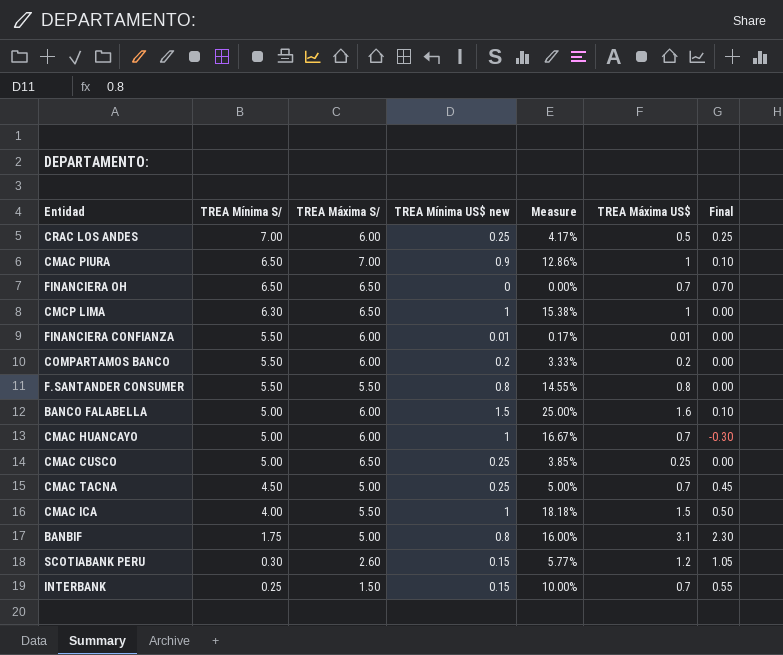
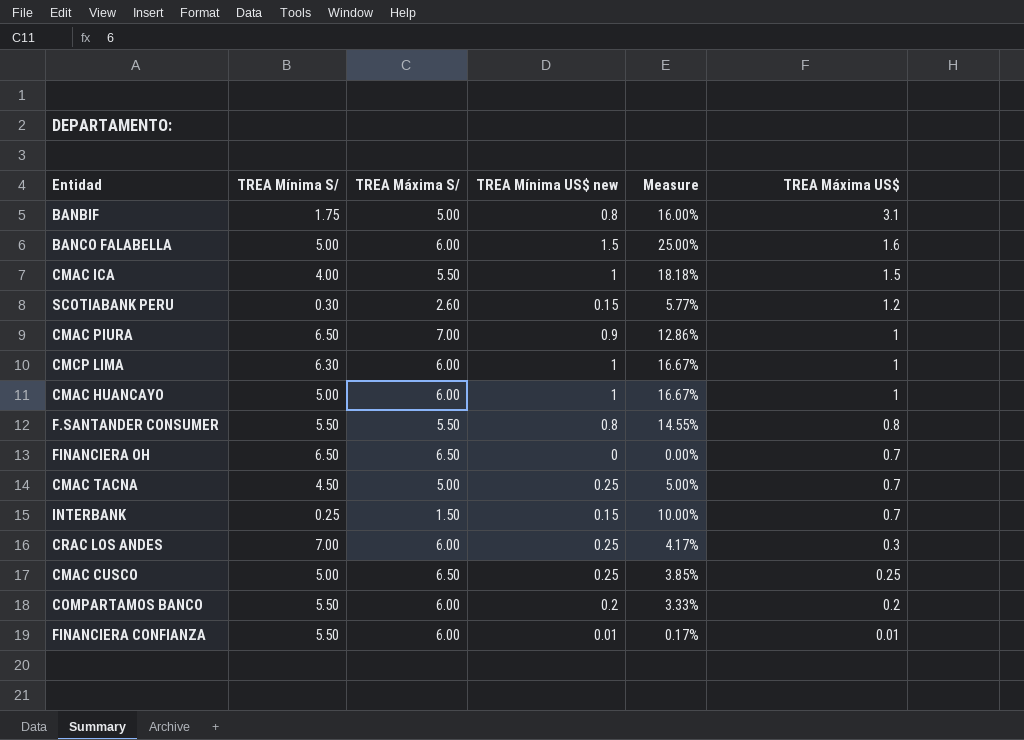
row order: TREA Mínima S/ descending -> TREA Máxima US$ descending
column Final | formula: [TREA Máxima US$] - [TREA Mínima US$ new] -> none
CMCP LIMA | TREA Máxima S/: 6.50 -> 6.00
CMCP LIMA | Measure: 15.38% -> 16.67%
CMAC HUANCAYO | TREA Máxima US$: 0.7 -> 1
CRAC LOS ANDES | TREA Máxima US$: 0.5 -> 0.3

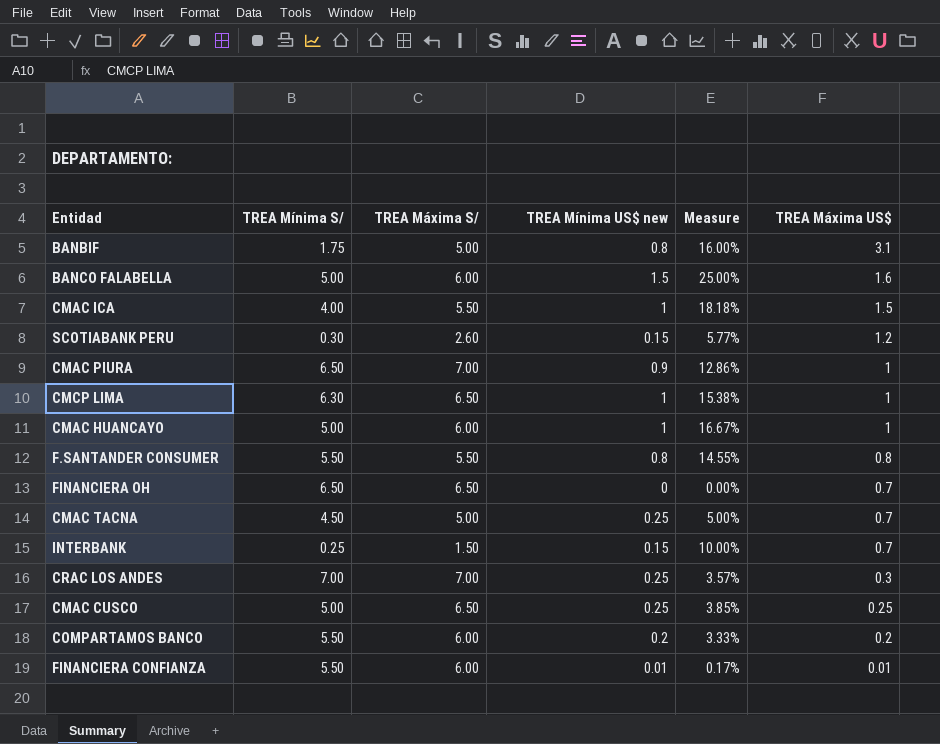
CMCP LIMA | TREA Máxima S/: 6.00 -> 6.50
CMCP LIMA | Measure: 16.67% -> 15.38%
CRAC LOS ANDES | TREA Máxima S/: 6.00 -> 7.00
CRAC LOS ANDES | Measure: 4.17% -> 3.57%

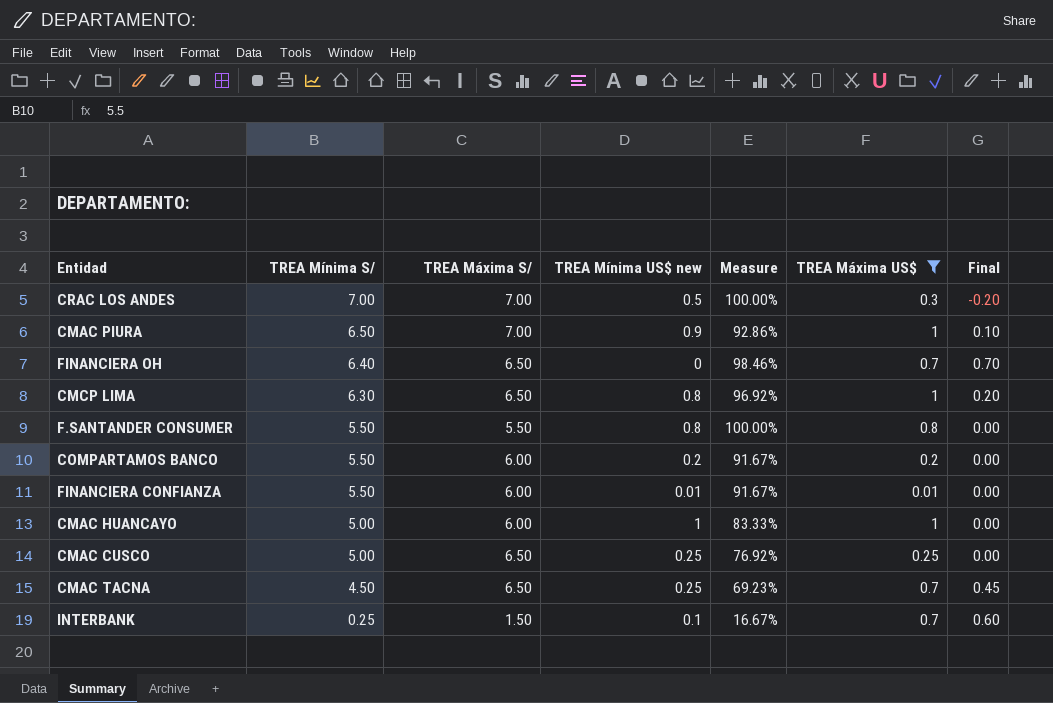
filter: none -> TREA Máxima US$ <= 1
row order: TREA Máxima US$ descending -> TREA Mínima S/ descending
column Measure | formula: [TREA Mínima US$ new] / [TREA Máxima S/] -> [TREA Mínima S/] / [TREA Máxima S/]
column Final | formula: none -> [TREA Máxima US$] - [TREA Mínima US$ new]
CRAC LOS ANDES | TREA Mínima US$ new: 0.25 -> 0.5
FINANCIERA OH | TREA Mínima S/: 6.50 -> 6.40
CMCP LIMA | TREA Mínima US$ new: 1 -> 0.8
CMAC TACNA | TREA Máxima S/: 5.00 -> 6.50
INTERBANK | TREA Mínima US$ new: 0.15 -> 0.1

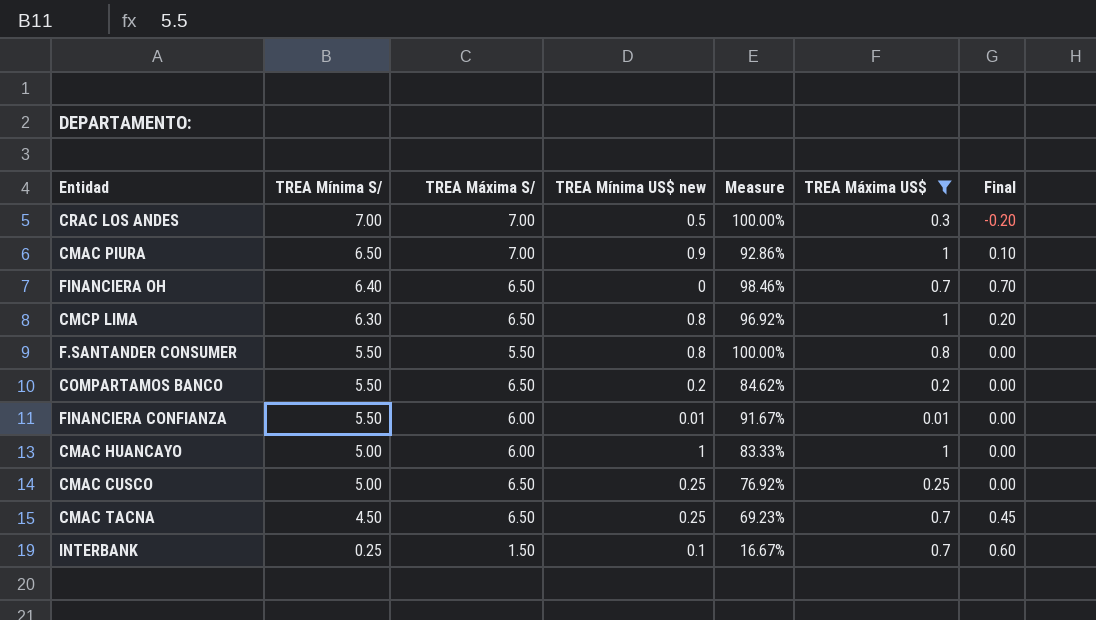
COMPARTAMOS BANCO | TREA Máxima S/: 6.00 -> 6.50
COMPARTAMOS BANCO | Measure: 91.67% -> 84.62%

